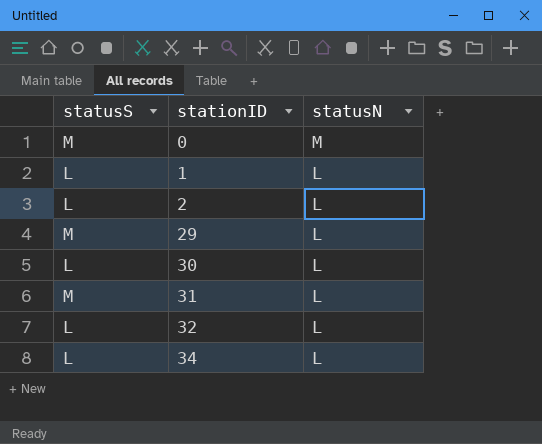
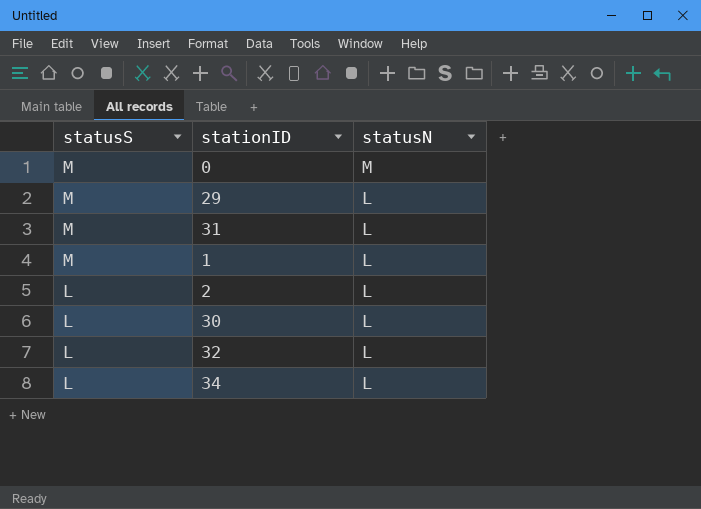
row order: stationID ascending -> statusS descending
1 | statusS: L -> M

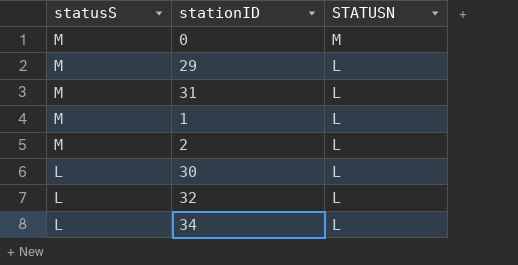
column name: statusN -> STATUSN
2 | statusS: L -> M

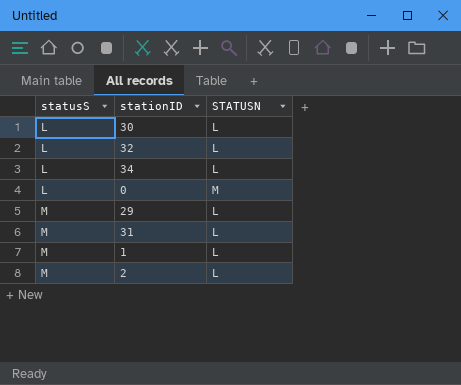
row order: statusS descending -> statusS ascending
0 | statusS: M -> L

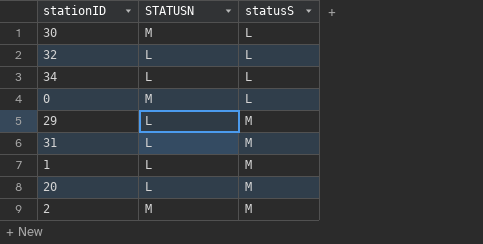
column statusS | position: 1 -> 3
30 | STATUSN: L -> M
row 20: none -> L | M
2 | STATUSN: L -> M

